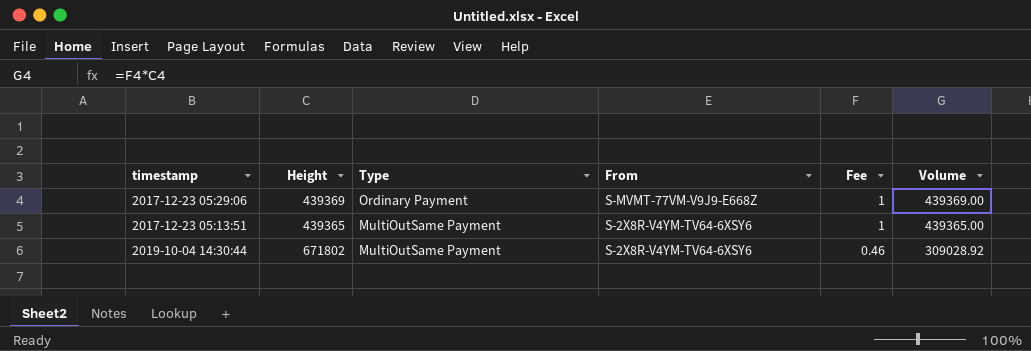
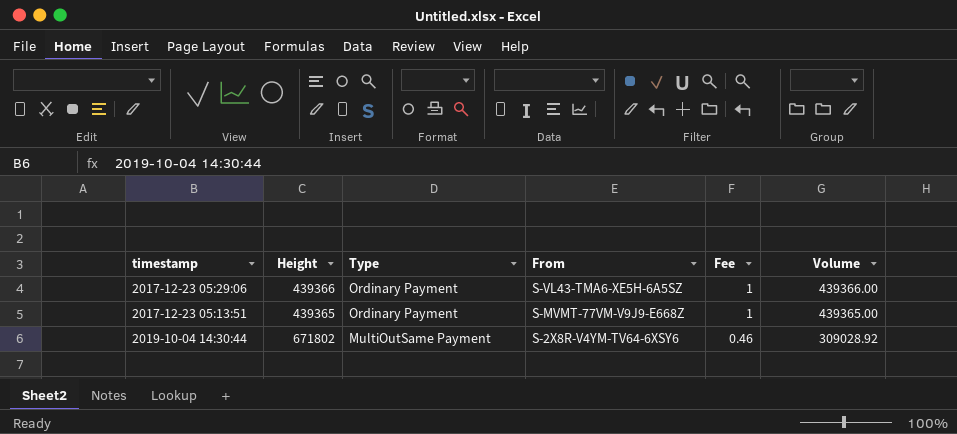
2017-12-23 05:29:06 | Height: 439369 -> 439366
2017-12-23 05:29:06 | From: S-MVMT-77VM-V9J9-E668Z -> S-VL43-TMA6-XE5H-6A5SZ
2017-12-23 05:29:06 | Volume: 439369.00 -> 439366.00
2017-12-23 05:13:51 | Type: MultiOutSame Payment -> Ordinary Payment
2017-12-23 05:13:51 | From: S-2X8R-V4YM-TV64-6XSY6 -> S-MVMT-77VM-V9J9-E668Z

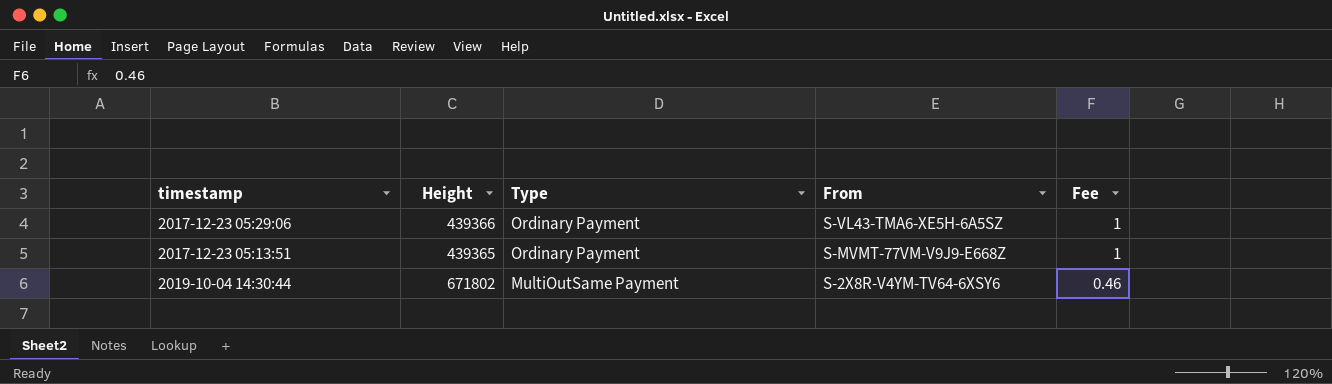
column Volume | formula: [Height] * [Fee] -> none

